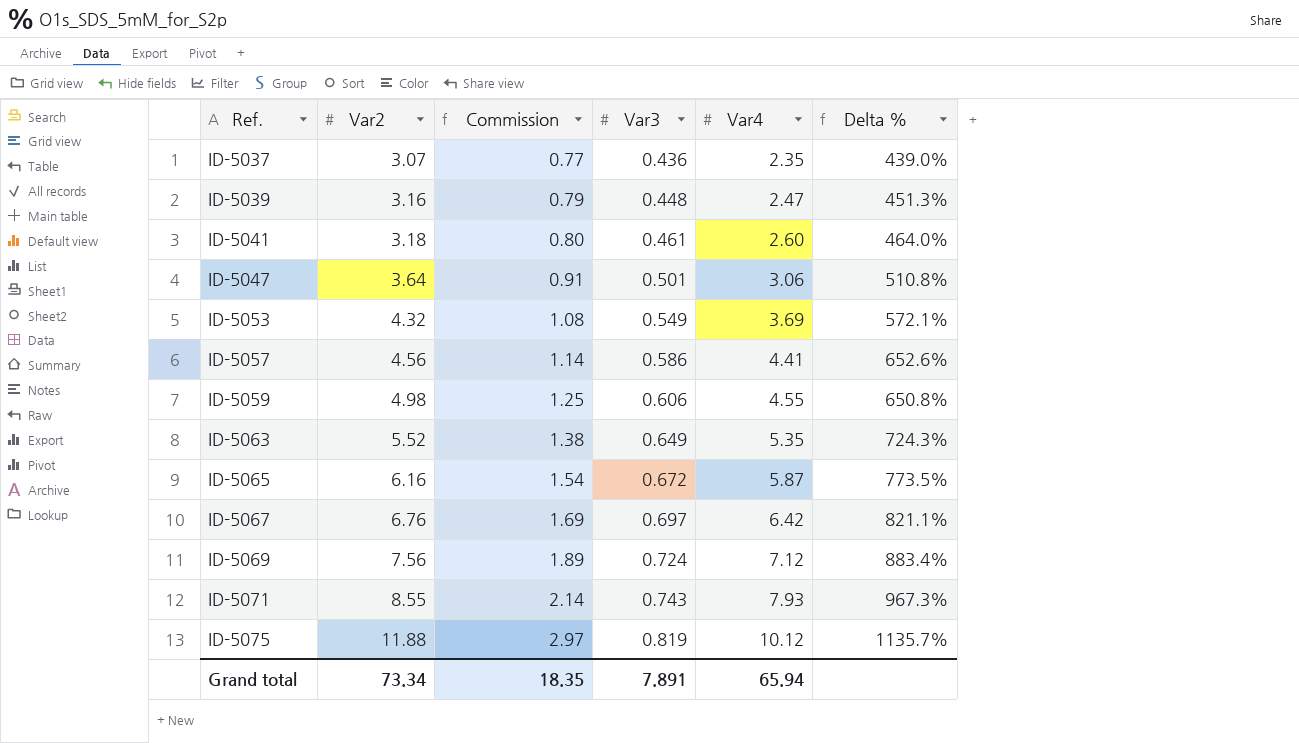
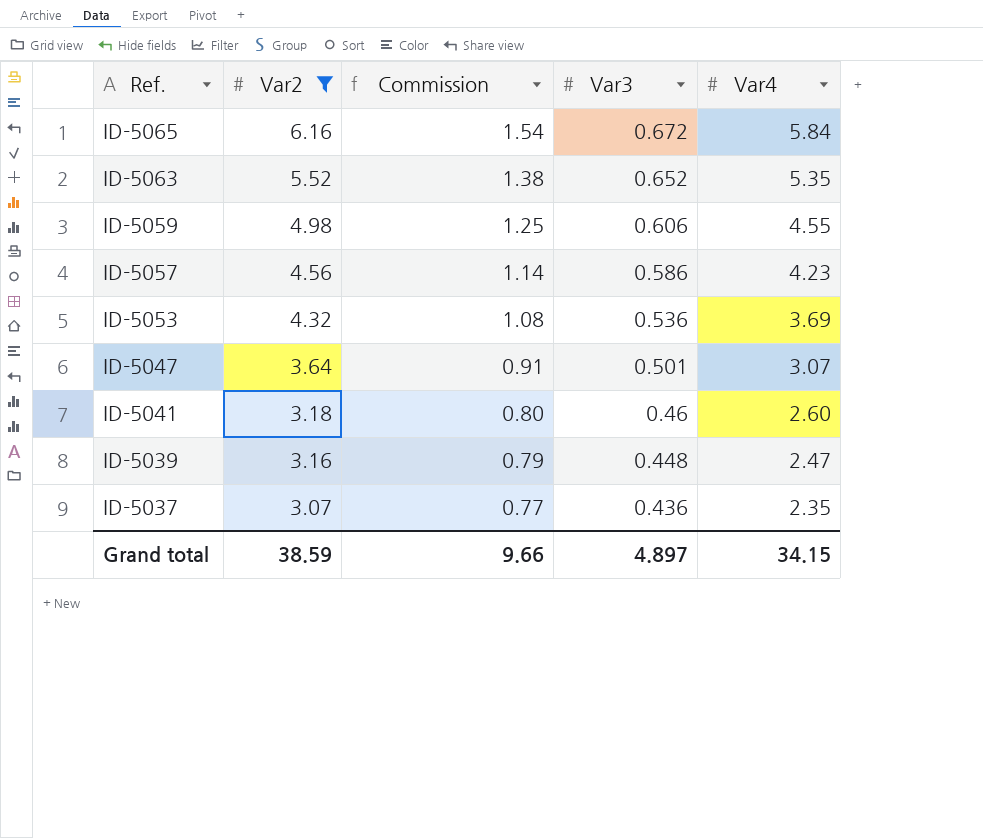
filter: none -> Var2 <= 6.16
row order: Ref. ascending -> Ref. descending
column Delta % | formula: ([Var4] - [Var3]) / [Var3] -> none
ID-5065 | Var4: 5.87 -> 5.84
ID-5063 | Var3: 0.649 -> 0.652
ID-5057 | Var4: 4.41 -> 4.23
ID-5053 | Var3: 0.549 -> 0.536
ID-5047 | Var4: 3.06 -> 3.07
ID-5041 | Var3: 0.461 -> 0.46
Grand total | Var2: 73.34 -> 38.59
Grand total | Commission: 18.35 -> 9.66
Grand total | Var3: 7.891 -> 4.897
Grand total | Var4: 65.94 -> 34.15

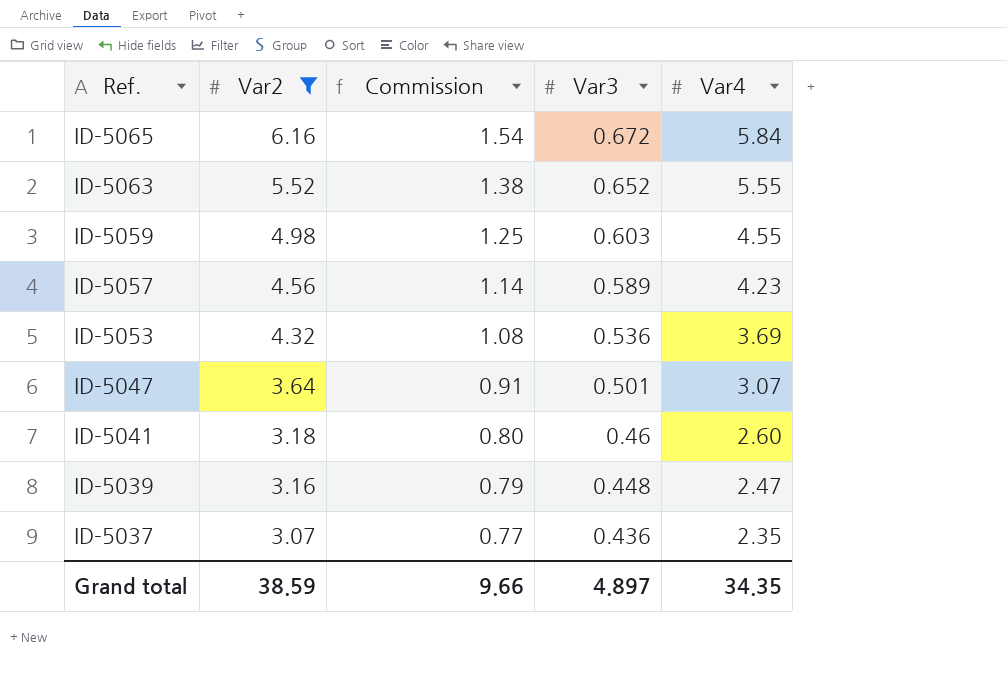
ID-5063 | Var4: 5.35 -> 5.55
ID-5059 | Var3: 0.606 -> 0.603
ID-5057 | Var3: 0.586 -> 0.589
Grand total | Var4: 34.15 -> 34.35

